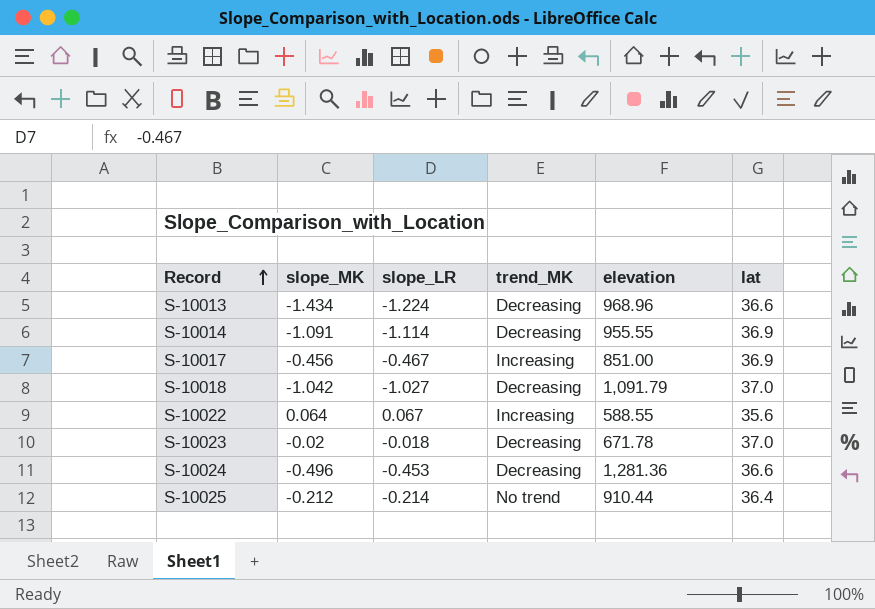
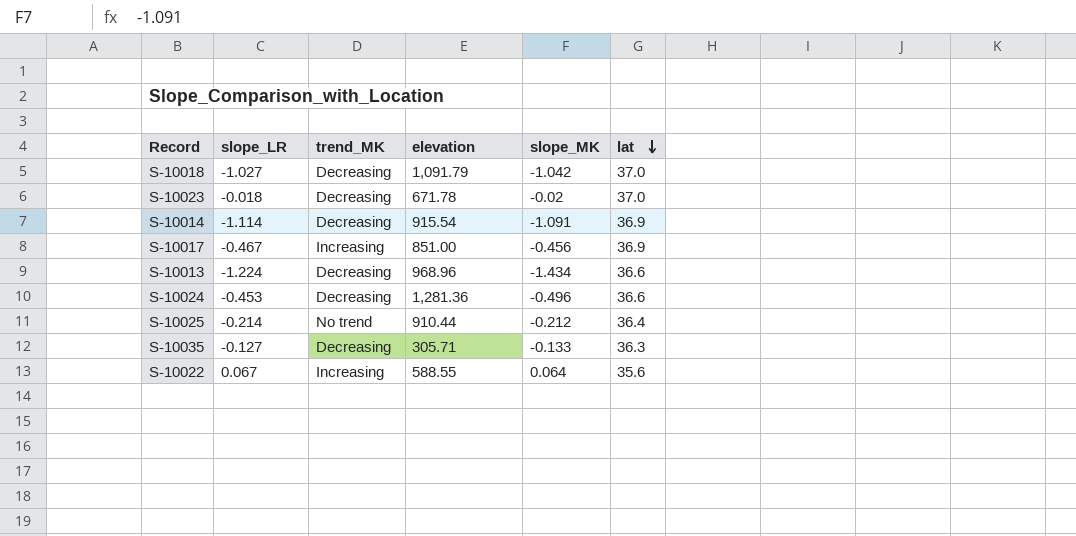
row order: Record ascending -> lat descending
column slope_MK | position: 2 -> 5
S-10014 | elevation: 955.55 -> 915.54
row S-10035: none -> -0.127 | Decreasing | 305.71 | -0.133 | 36.3

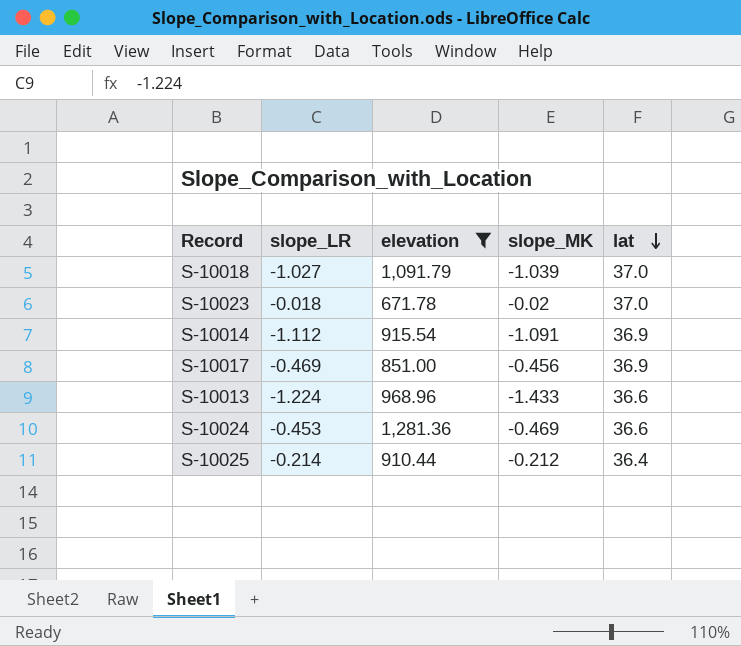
filter: none -> elevation >= 671.78
column trend_MK | position: 3 -> none
S-10018 | slope_MK: -1.042 -> -1.039
S-10014 | slope_LR: -1.114 -> -1.112
S-10017 | slope_LR: -0.467 -> -0.469
S-10013 | slope_MK: -1.434 -> -1.433
S-10024 | slope_MK: -0.496 -> -0.469

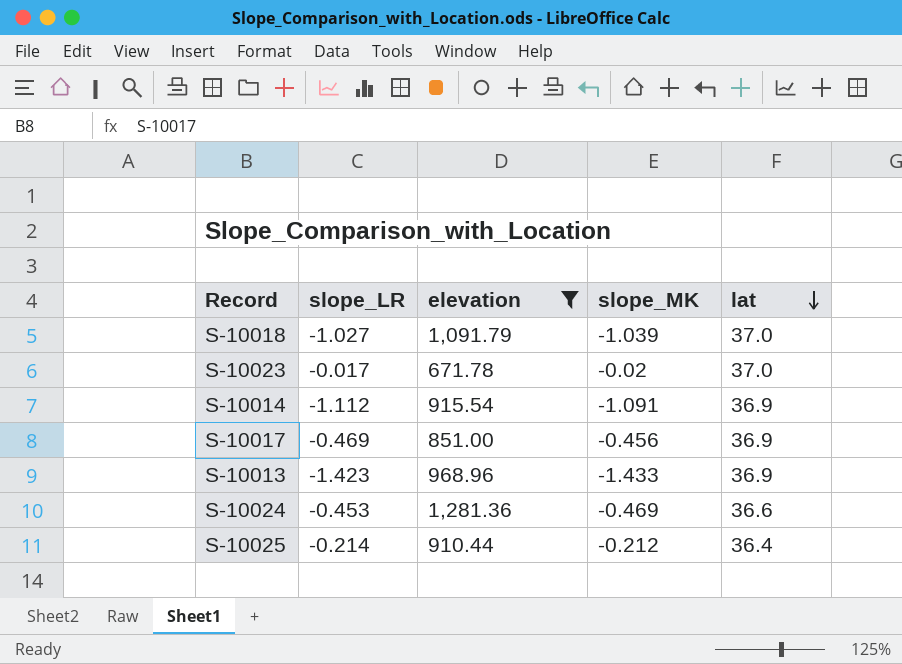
S-10023 | slope_LR: -0.018 -> -0.017
S-10013 | slope_LR: -1.224 -> -1.423
S-10013 | lat: 36.6 -> 36.9

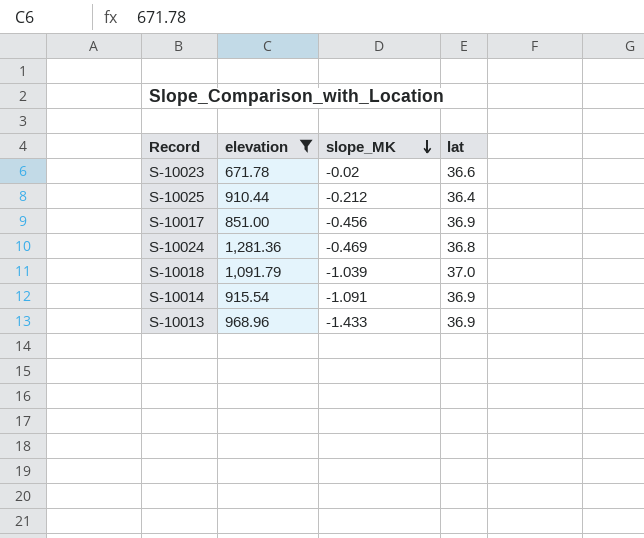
row order: lat descending -> slope_MK descending
column slope_LR | position: 2 -> none
S-10023 | lat: 37.0 -> 36.6
S-10024 | lat: 36.6 -> 36.8

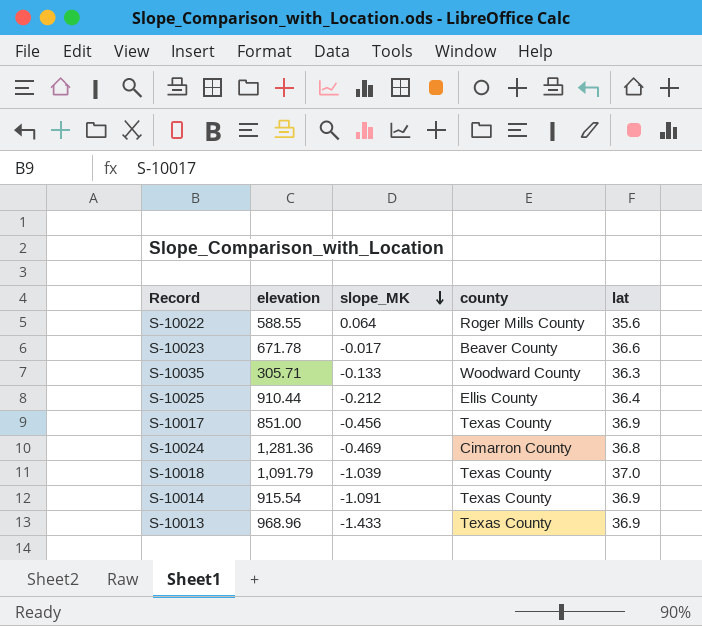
filter: elevation >= 671.78 -> none
column county | position: none -> 4
S-10023 | slope_MK: -0.02 -> -0.017

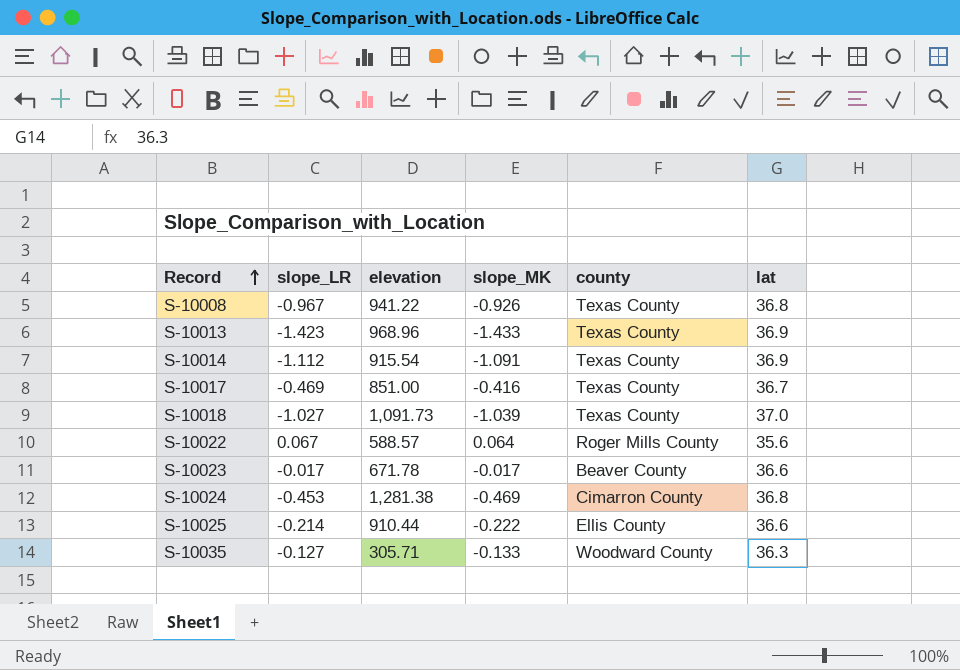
row order: slope_MK descending -> Record ascending
column slope_LR | position: none -> 2
row S-10008: none -> -0.967 | 941.22 | -0.926 | Texas County | 36.8
S-10017 | slope_MK: -0.456 -> -0.416
S-10017 | lat: 36.9 -> 36.7
S-10018 | elevation: 1,091.79 -> 1,091.73
S-10022 | elevation: 588.55 -> 588.57
S-10024 | elevation: 1,281.36 -> 1,281.38
S-10025 | slope_MK: -0.212 -> -0.222
S-10025 | lat: 36.4 -> 36.6

